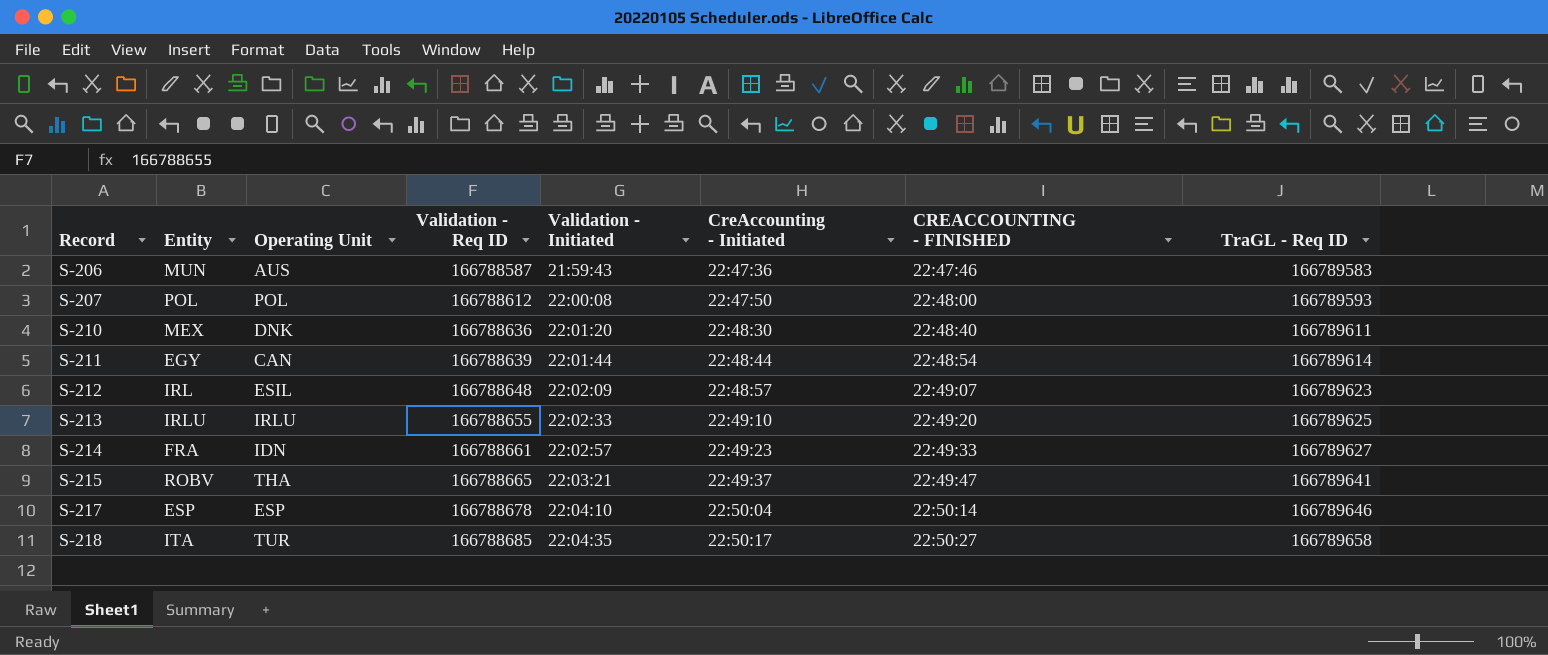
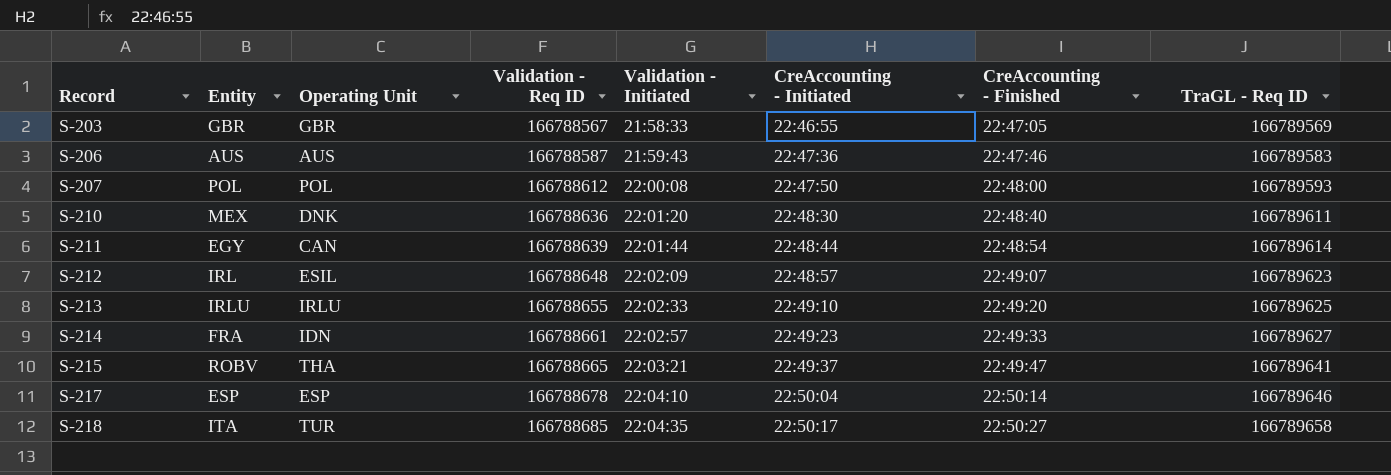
column name: CREACCOUNTING - FINISHED -> CreAccounting - Finished
row S-203: none -> GBR | GBR | 166788567 | 21:58:33 | 22:46:55 | 22:47:05 | 166789569
S-206 | Entity: MUN -> AUS

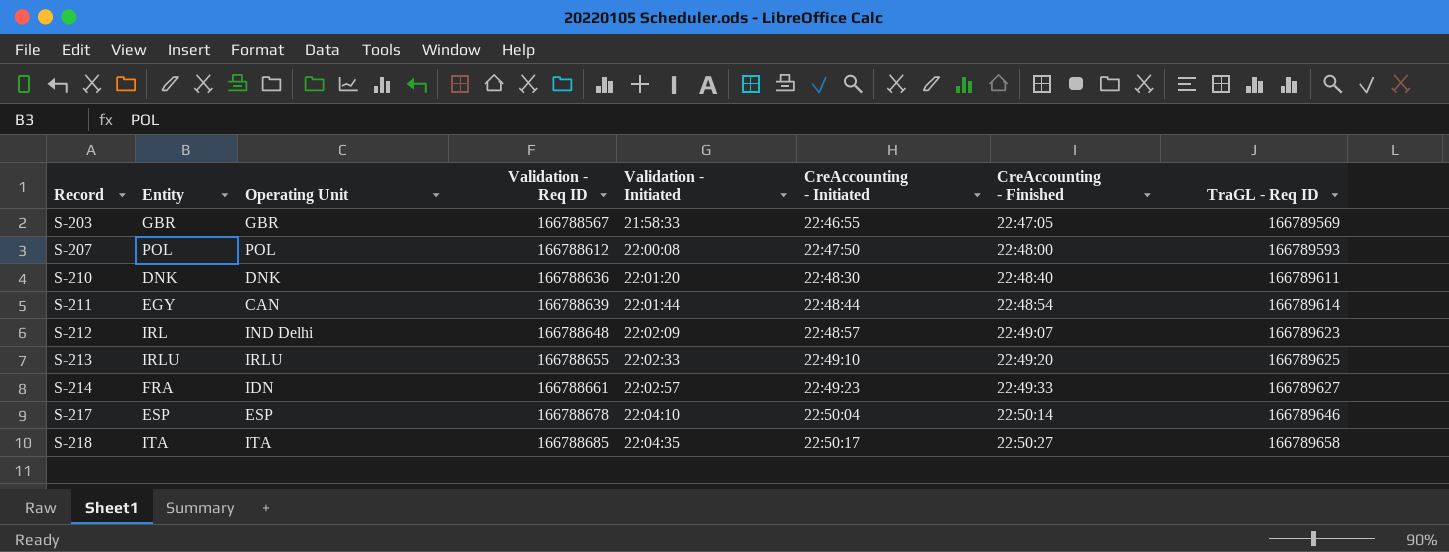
row S-206: AUS | AUS | 166788587 | 21:59:43 | 22:47:36 | 22:47:46 | 166789583 -> none
row S-215: ROBV | THA | 166788665 | 22:03:21 | 22:49:37 | 22:49:47 | 166789641 -> none
S-210 | Entity: MEX -> DNK
S-212 | Operating Unit: ESIL -> IND Delhi
S-218 | Operating Unit: TUR -> ITA

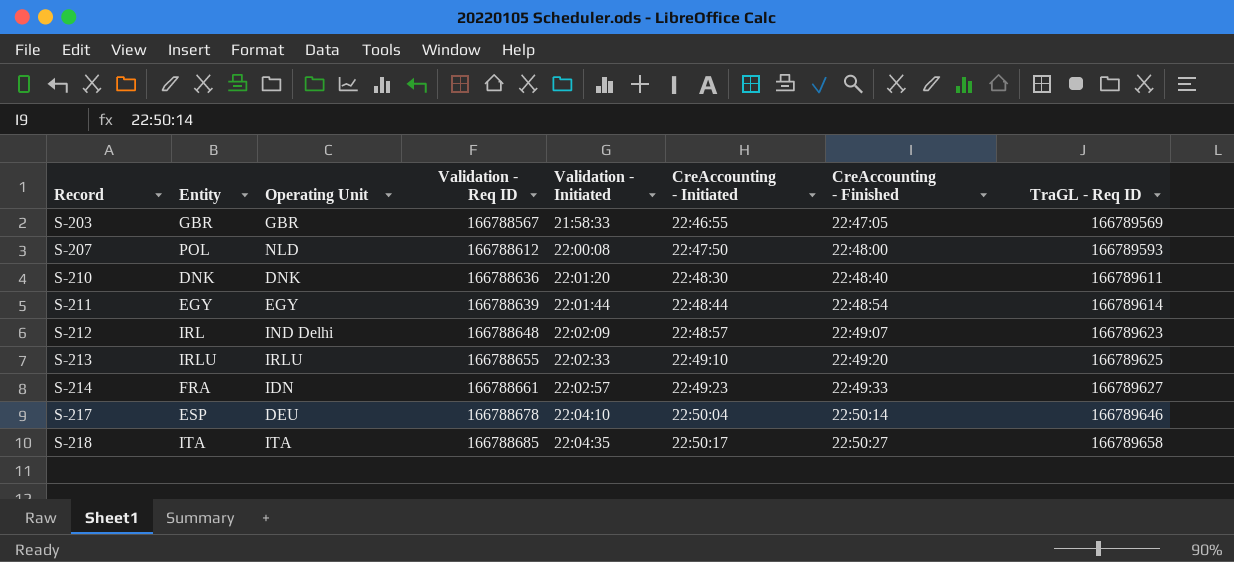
S-207 | Operating Unit: POL -> NLD
S-211 | Operating Unit: CAN -> EGY
S-217 | Operating Unit: ESP -> DEU

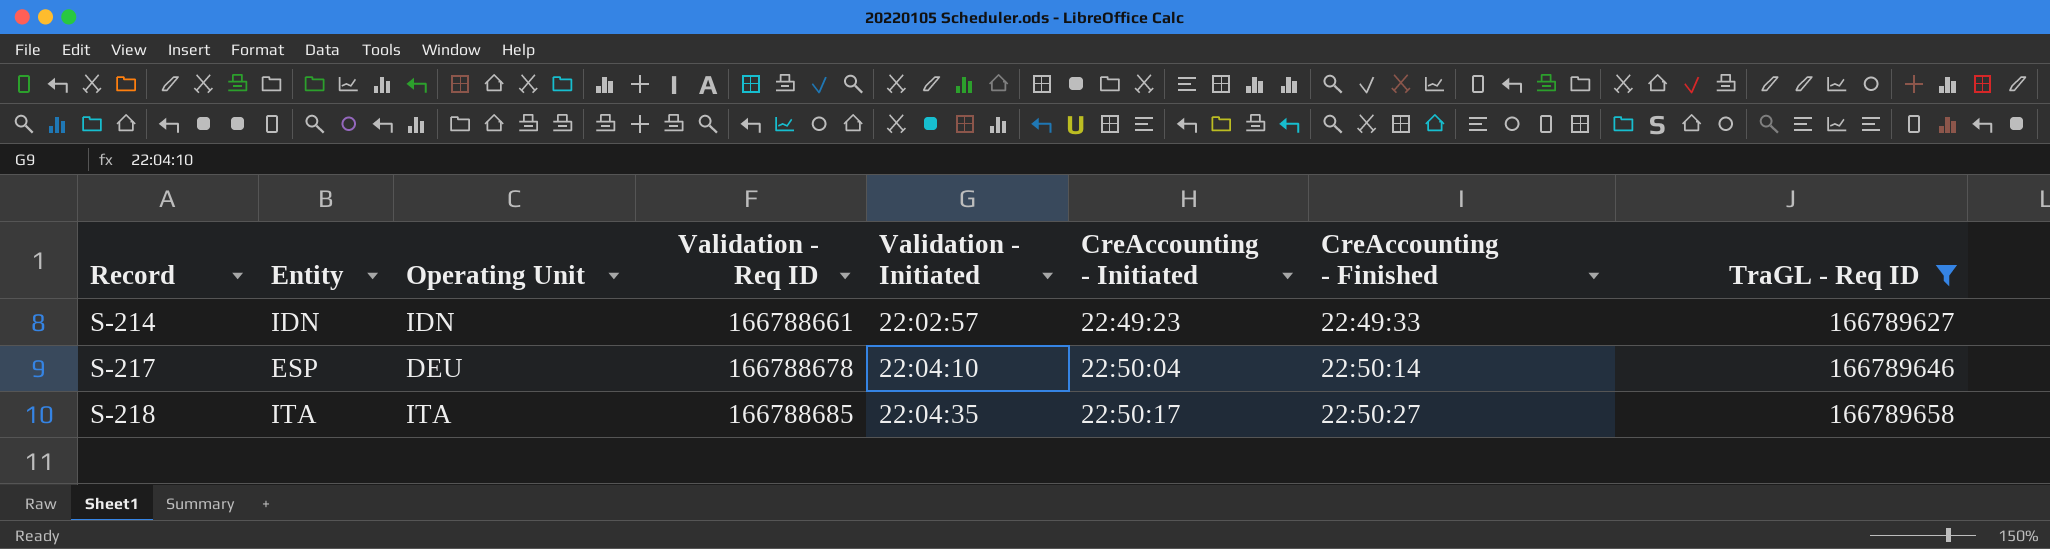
filter: none -> TraGL - Req ID >= 166789627
S-214 | Entity: FRA -> IDN

